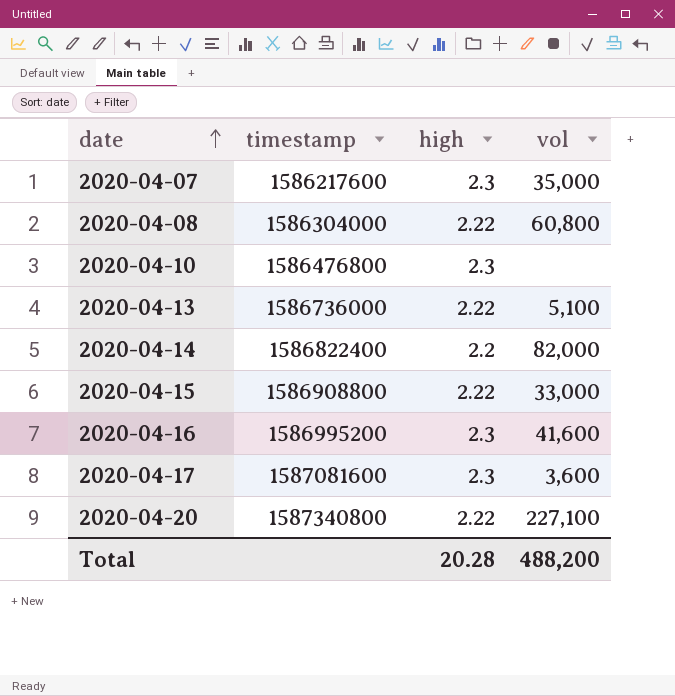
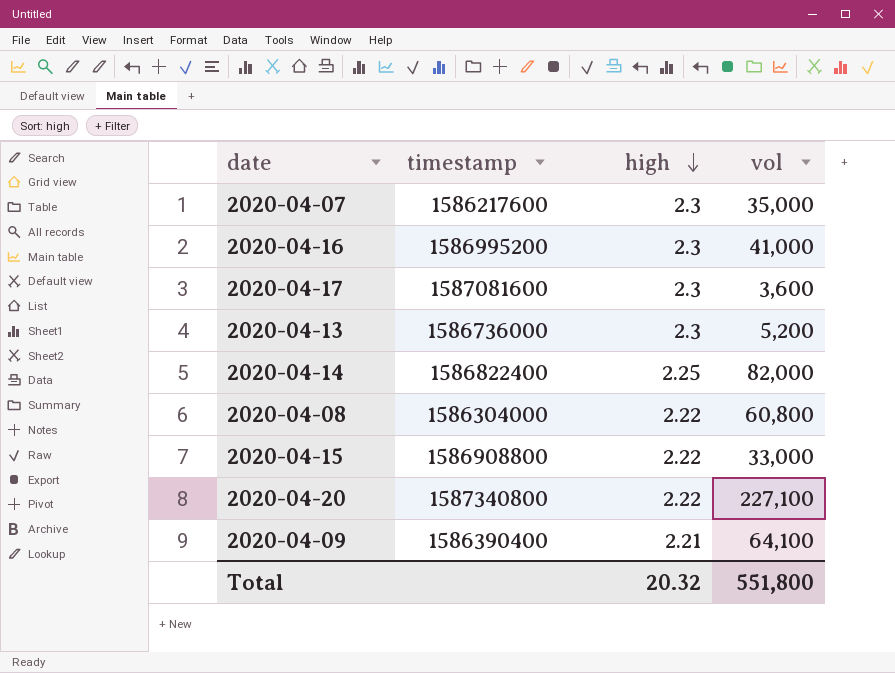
row order: date ascending -> high descending
row 2020-04-10: 1586476800 | 2.3 | none -> none
2020-04-16 | vol: 41,600 -> 41,000
2020-04-13 | high: 2.22 -> 2.3
2020-04-13 | vol: 5,100 -> 5,200
2020-04-14 | high: 2.2 -> 2.25
row 2020-04-09: none -> 1586390400 | 2.21 | 64,100
Total | high: 20.28 -> 20.32
Total | vol: 488,200 -> 551,800

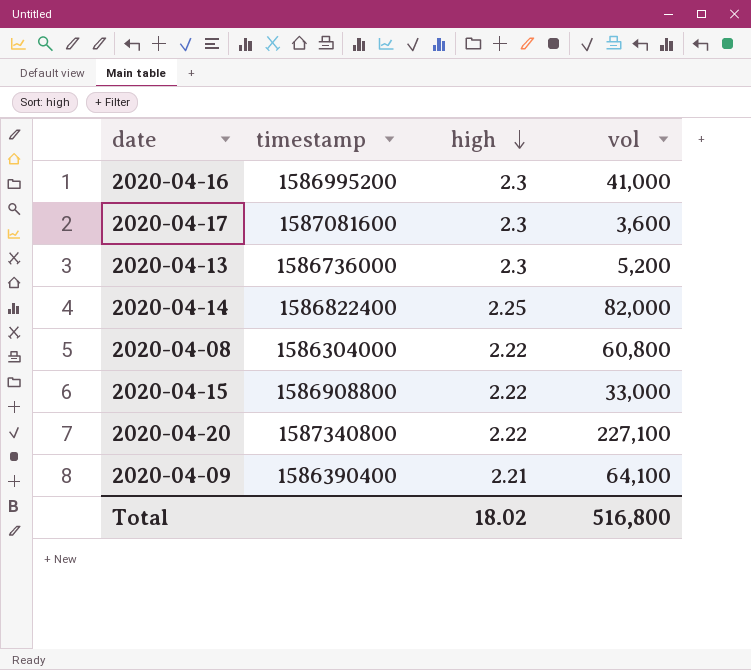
row 2020-04-07: 1586217600 | 2.3 | 35,000 -> none
Total | high: 20.32 -> 18.02
Total | vol: 551,800 -> 516,800

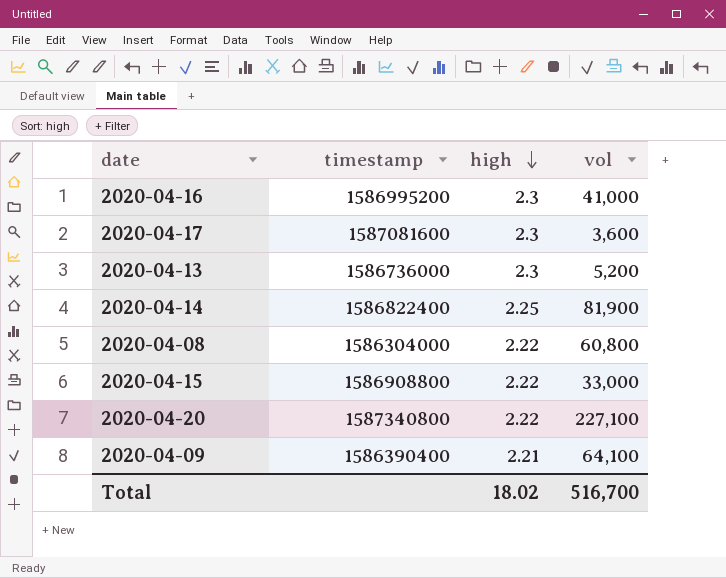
2020-04-14 | vol: 82,000 -> 81,900
Total | vol: 516,800 -> 516,700

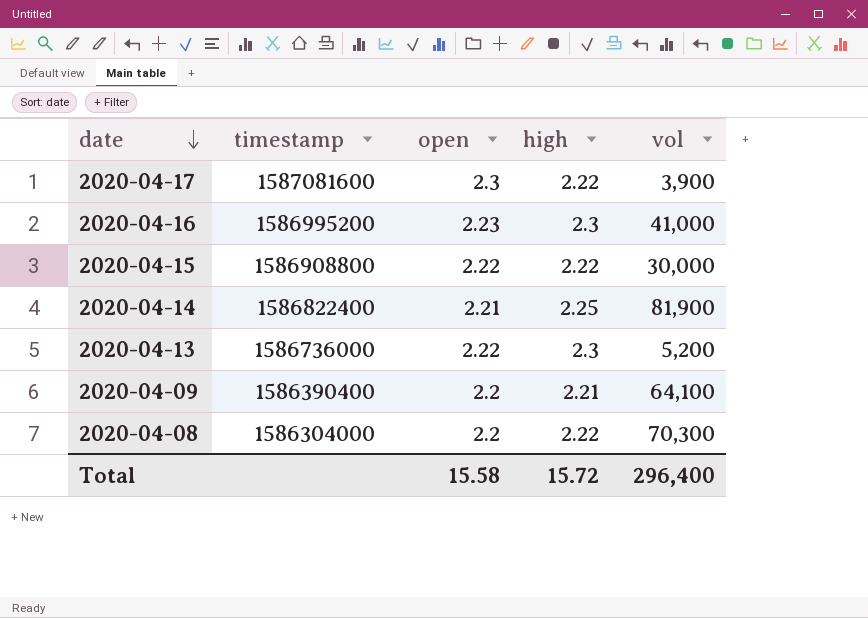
row order: high descending -> date descending
column open | position: none -> 3
row 2020-04-20: 1587340800 | 2.22 | 227,100 -> none
2020-04-17 | high: 2.3 -> 2.22
2020-04-17 | vol: 3,600 -> 3,900
2020-04-15 | vol: 33,000 -> 30,000
2020-04-08 | vol: 60,800 -> 70,300
Total | high: 18.02 -> 15.72
Total | vol: 516,700 -> 296,400

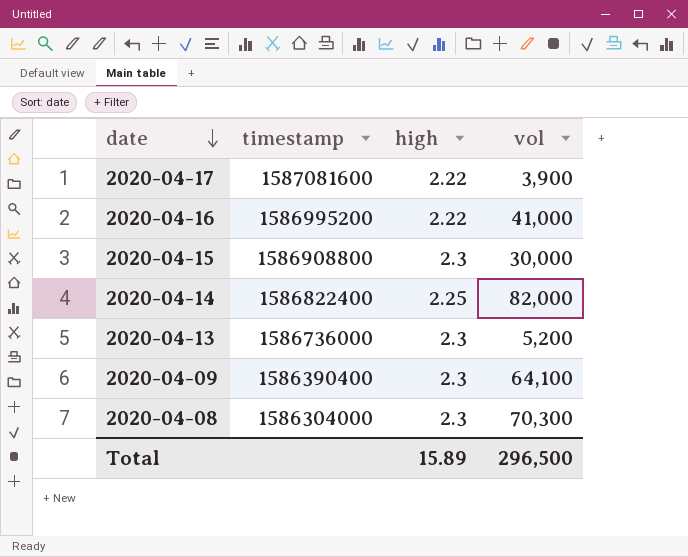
column open | position: 3 -> none
2020-04-16 | high: 2.3 -> 2.22
2020-04-15 | high: 2.22 -> 2.3
2020-04-14 | vol: 81,900 -> 82,000
2020-04-09 | high: 2.21 -> 2.3
2020-04-08 | high: 2.22 -> 2.3
Total | high: 15.72 -> 15.89
Total | vol: 296,400 -> 296,500

